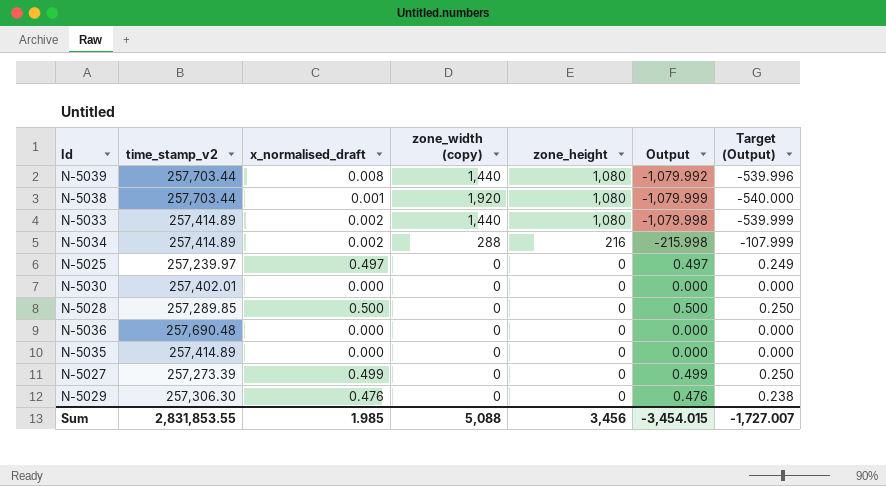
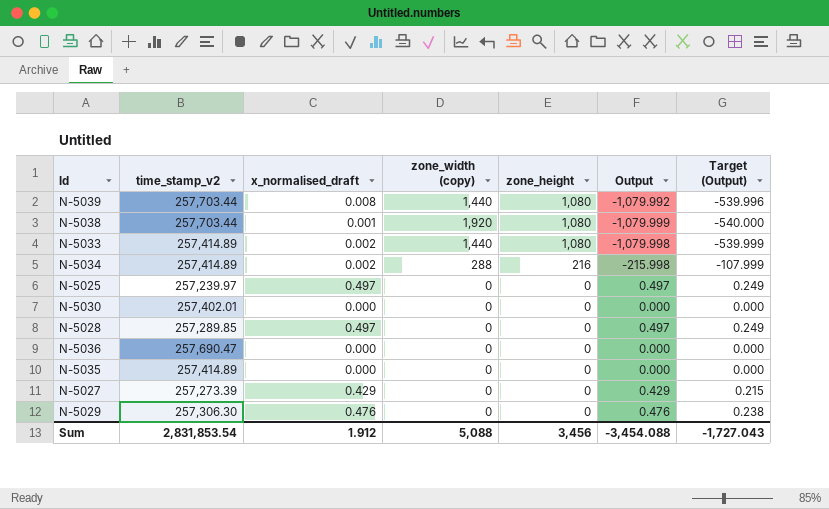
N-5028 | x_normalised_draft: 0.500 -> 0.497
N-5028 | Output: 0.500 -> 0.497
N-5028 | Target (Output): 0.250 -> 0.249
N-5036 | time_stamp_v2: 257,690.48 -> 257,690.47
N-5027 | x_normalised_draft: 0.499 -> 0.429
N-5027 | Output: 0.499 -> 0.429
N-5027 | Target (Output): 0.250 -> 0.215
Sum | time_stamp_v2: 2,831,853.55 -> 2,831,853.54
Sum | x_normalised_draft: 1.985 -> 1.912
Sum | Output: -3,454.015 -> -3,454.088
Sum | Target (Output): -1,727.007 -> -1,727.043

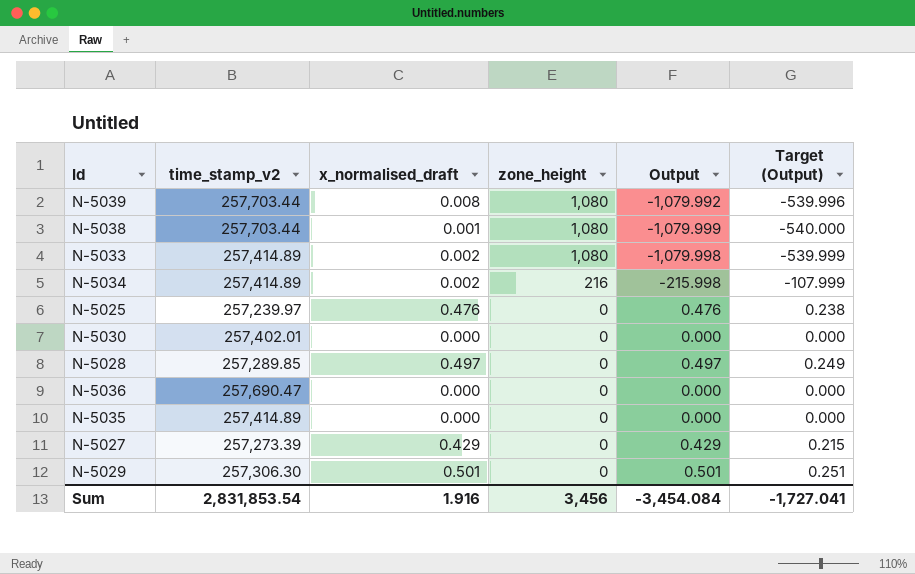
column zone_width (copy) | position: 4 -> none
N-5025 | x_normalised_draft: 0.497 -> 0.476
N-5025 | Output: 0.497 -> 0.476
N-5025 | Target (Output): 0.249 -> 0.238
N-5029 | x_normalised_draft: 0.476 -> 0.501
N-5029 | Output: 0.476 -> 0.501
N-5029 | Target (Output): 0.238 -> 0.251
Sum | x_normalised_draft: 1.912 -> 1.916
Sum | Output: -3,454.088 -> -3,454.084
Sum | Target (Output): -1,727.043 -> -1,727.041

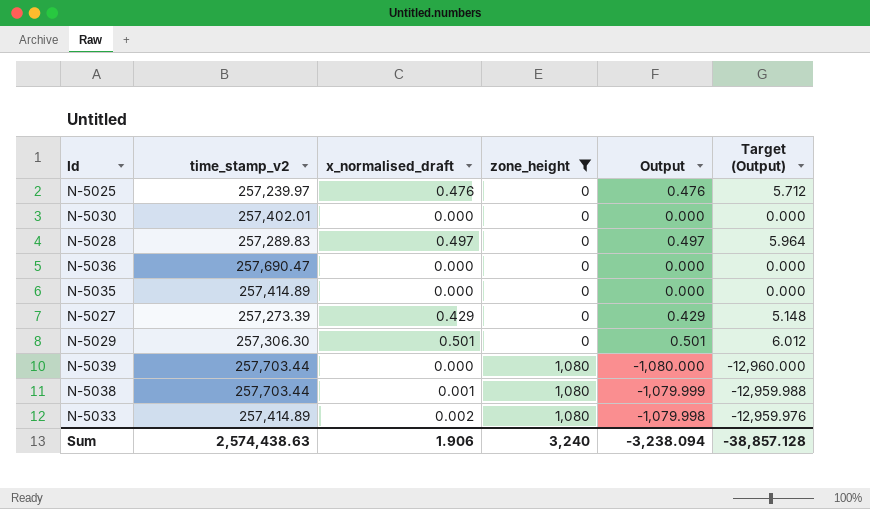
filter: none -> zone_height != 216
row order: zone_height descending -> zone_height ascending
column Target (Output) | formula: [Output] * 0.5 -> [Output] * 12
N-5028 | time_stamp_v2: 257,289.85 -> 257,289.83
N-5039 | x_normalised_draft: 0.008 -> 0.000
N-5039 | Output: -1,079.992 -> -1,080.000
Sum | time_stamp_v2: 2,831,853.54 -> 2,574,438.63
Sum | x_normalised_draft: 1.916 -> 1.906
Sum | zone_height: 3,456 -> 3,240
Sum | Output: -3,454.084 -> -3,238.094
Sum | Target (Output): -1,727.041 -> -38,857.128

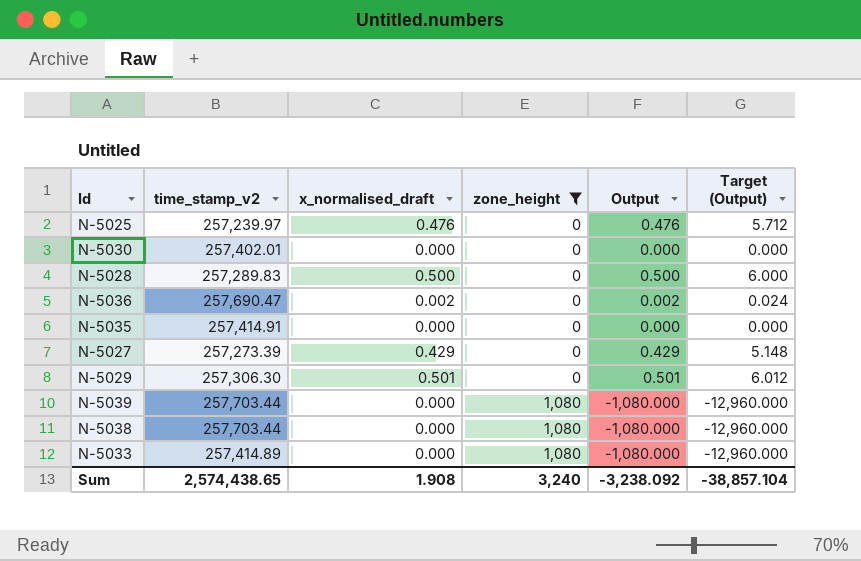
N-5028 | x_normalised_draft: 0.497 -> 0.500
N-5028 | Output: 0.497 -> 0.500
N-5028 | Target (Output): 5.964 -> 6.000
N-5036 | x_normalised_draft: 0.000 -> 0.002
N-5036 | Output: 0.000 -> 0.002
N-5036 | Target (Output): 0.000 -> 0.024
N-5035 | time_stamp_v2: 257,414.89 -> 257,414.91
N-5038 | x_normalised_draft: 0.001 -> 0.000
N-5038 | Output: -1,079.999 -> -1,080.000
N-5038 | Target (Output): -12,959.988 -> -12,960.000
N-5033 | x_normalised_draft: 0.002 -> 0.000
N-5033 | Output: -1,079.998 -> -1,080.000
N-5033 | Target (Output): -12,959.976 -> -12,960.000
Sum | time_stamp_v2: 2,574,438.63 -> 2,574,438.65
Sum | x_normalised_draft: 1.906 -> 1.908
Sum | Output: -3,238.094 -> -3,238.092
Sum | Target (Output): -38,857.128 -> -38,857.104

